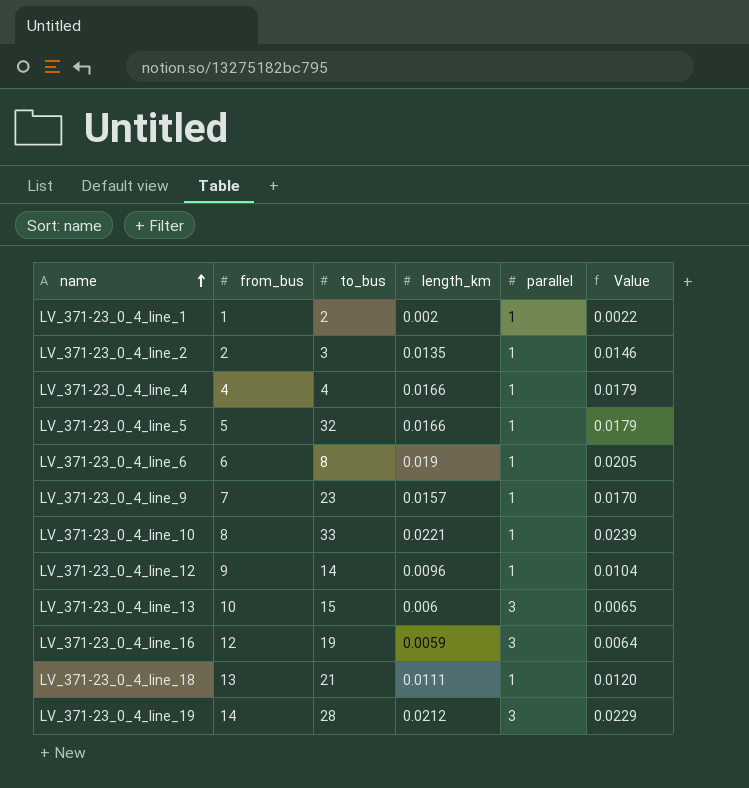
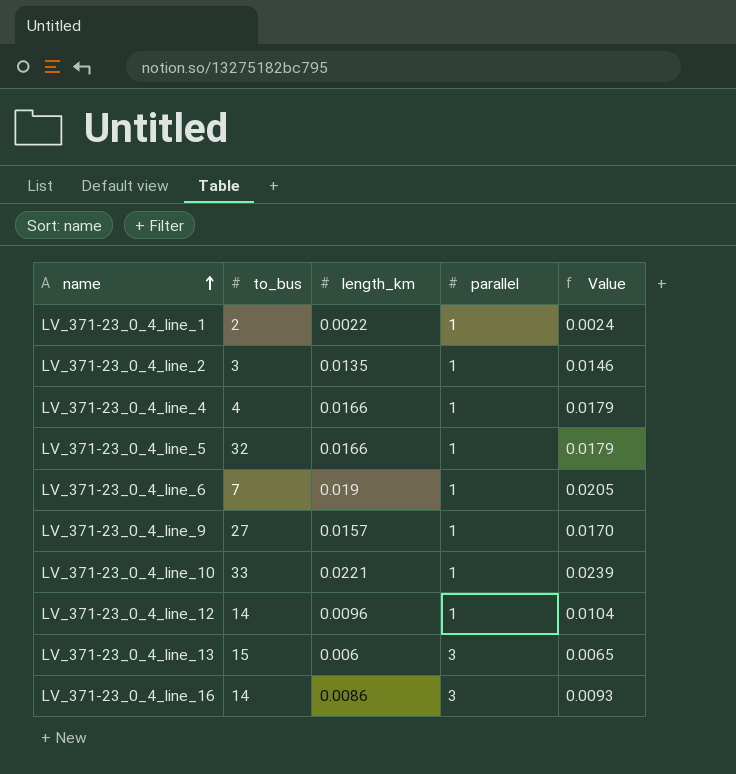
column from_bus | position: 2 -> none
row LV_371-23_0_4_line_18: 13 | 21 | 0.0111 | 1 | 0.0120 -> none
row LV_371-23_0_4_line_19: 14 | 28 | 0.0212 | 3 | 0.0229 -> none
LV_371-23_0_4_line_1 | length_km: 0.002 -> 0.0022
LV_371-23_0_4_line_1 | Value: 0.0022 -> 0.0024
LV_371-23_0_4_line_6 | to_bus: 8 -> 7
LV_371-23_0_4_line_9 | to_bus: 23 -> 27
LV_371-23_0_4_line_16 | to_bus: 19 -> 14
LV_371-23_0_4_line_16 | length_km: 0.0059 -> 0.0086
LV_371-23_0_4_line_16 | Value: 0.0064 -> 0.0093

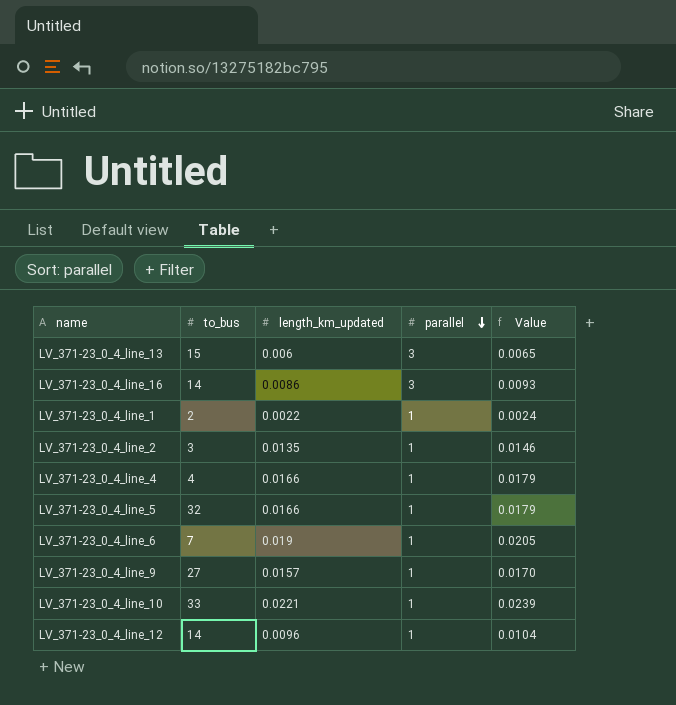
row order: name ascending -> parallel descending
column name: length_km -> length_km_updated

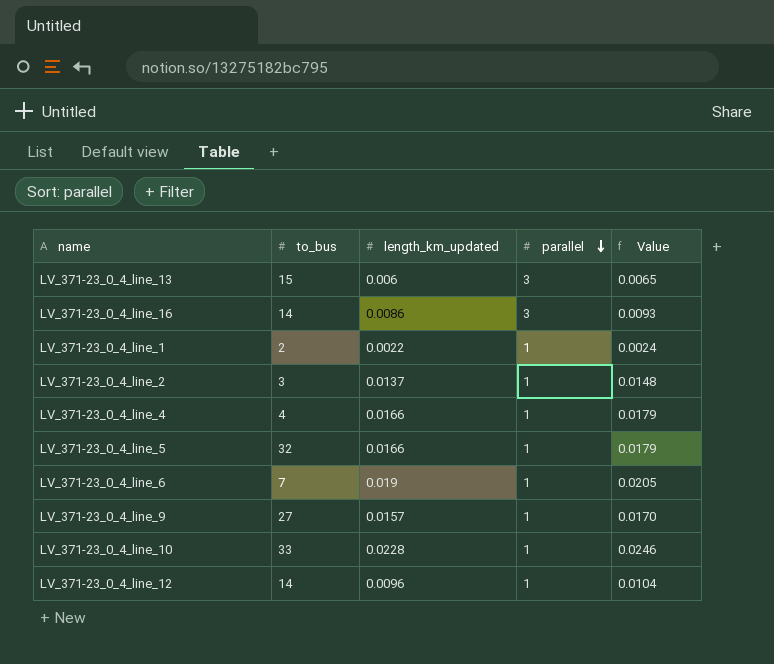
LV_371-23_0_4_line_2 | length_km_updated: 0.0135 -> 0.0137
LV_371-23_0_4_line_2 | Value: 0.0146 -> 0.0148
LV_371-23_0_4_line_10 | length_km_updated: 0.0221 -> 0.0228
LV_371-23_0_4_line_10 | Value: 0.0239 -> 0.0246

